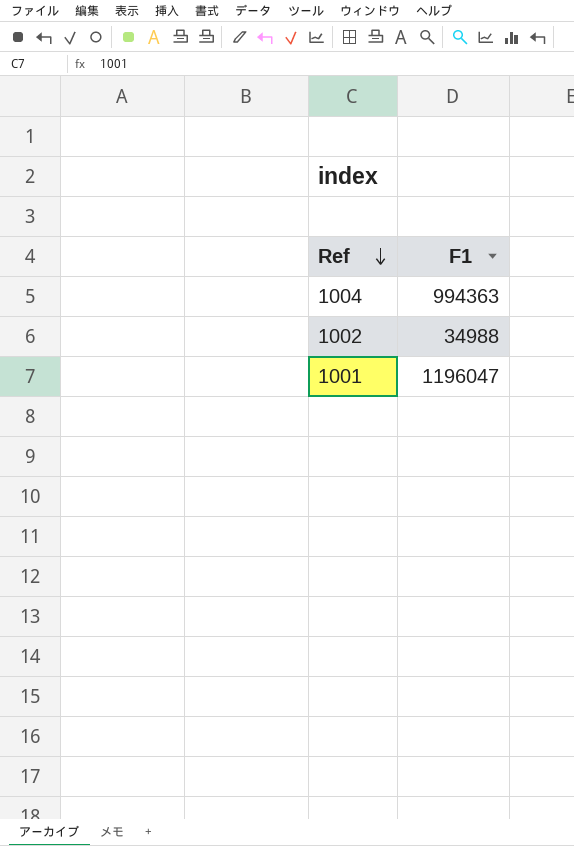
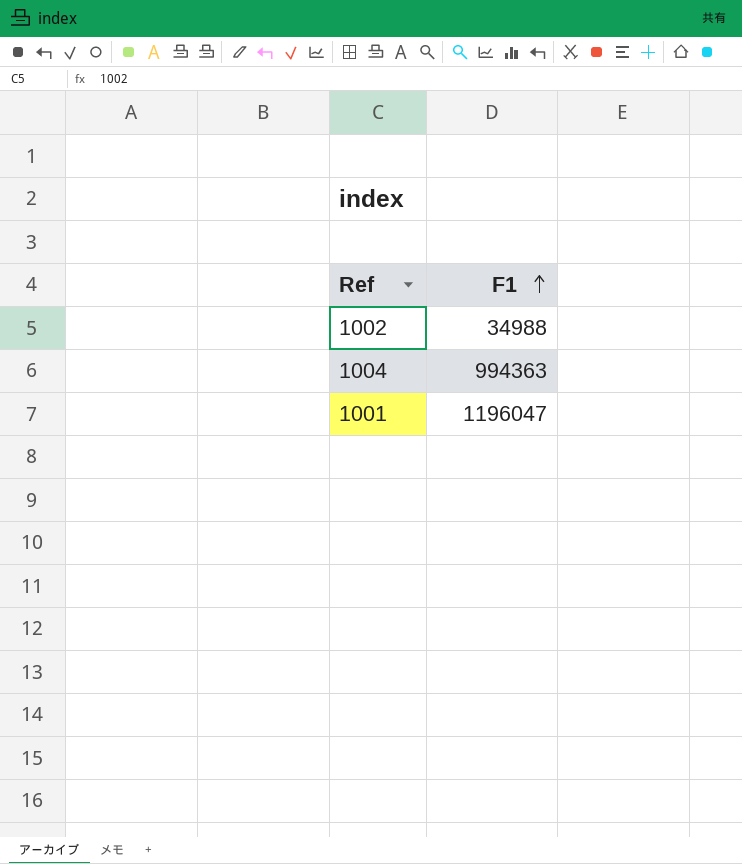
row order: Ref descending -> F1 ascending

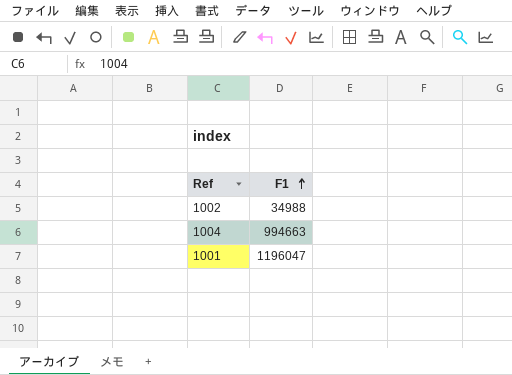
1004 | F1: 994363 -> 994663

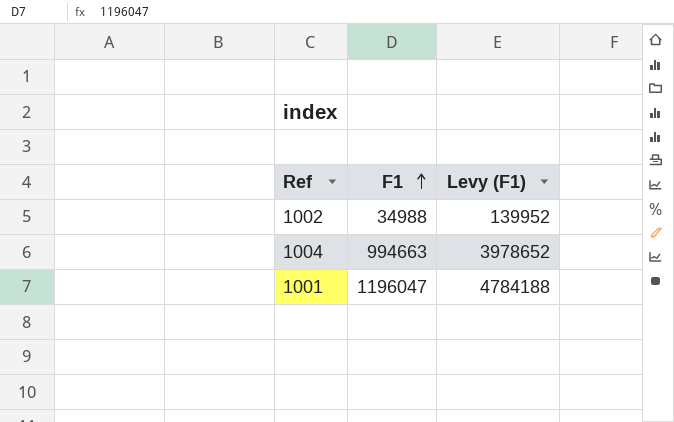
column Levy (F1) | formula: none -> [F1] * 4

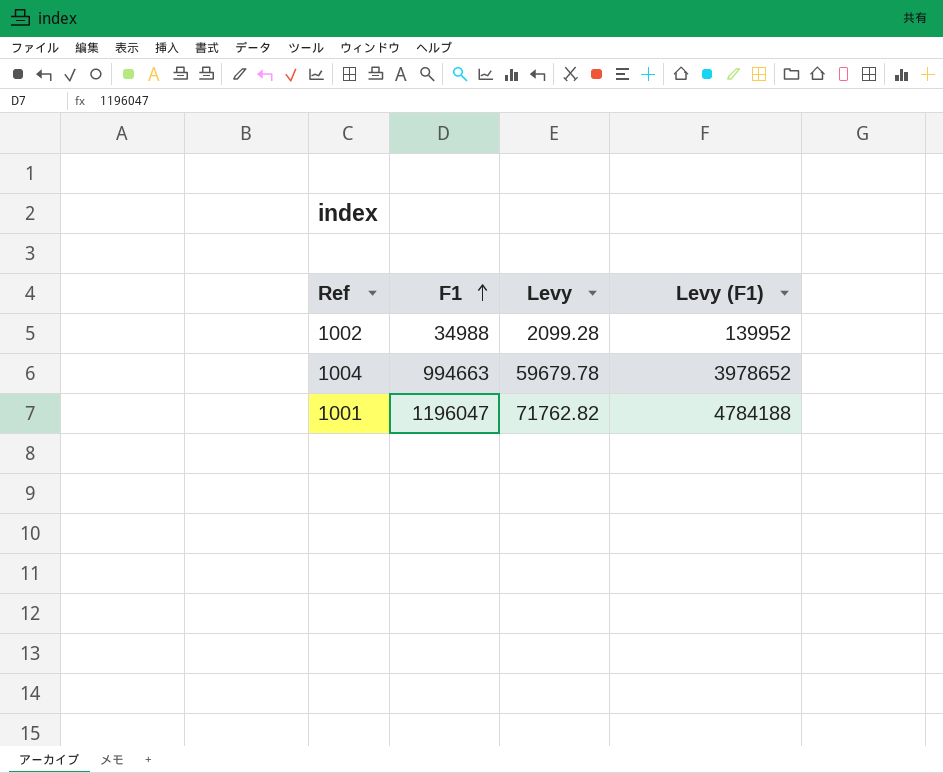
column Levy | formula: none -> [F1] * 0.06

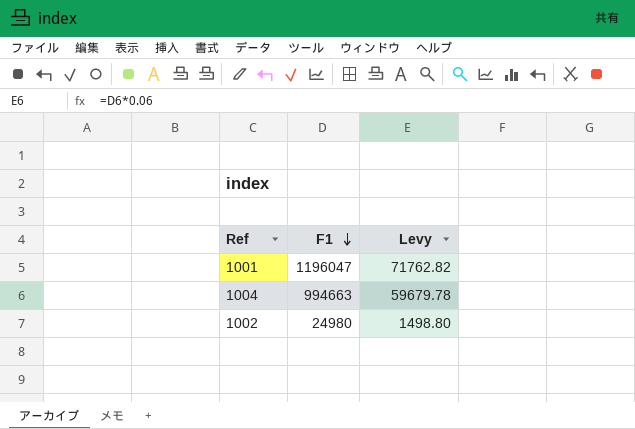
row order: F1 ascending -> F1 descending
column Levy (F1) | formula: [F1] * 4 -> none
1002 | F1: 34988 -> 24980
1002 | Levy: 2099.28 -> 1498.80

